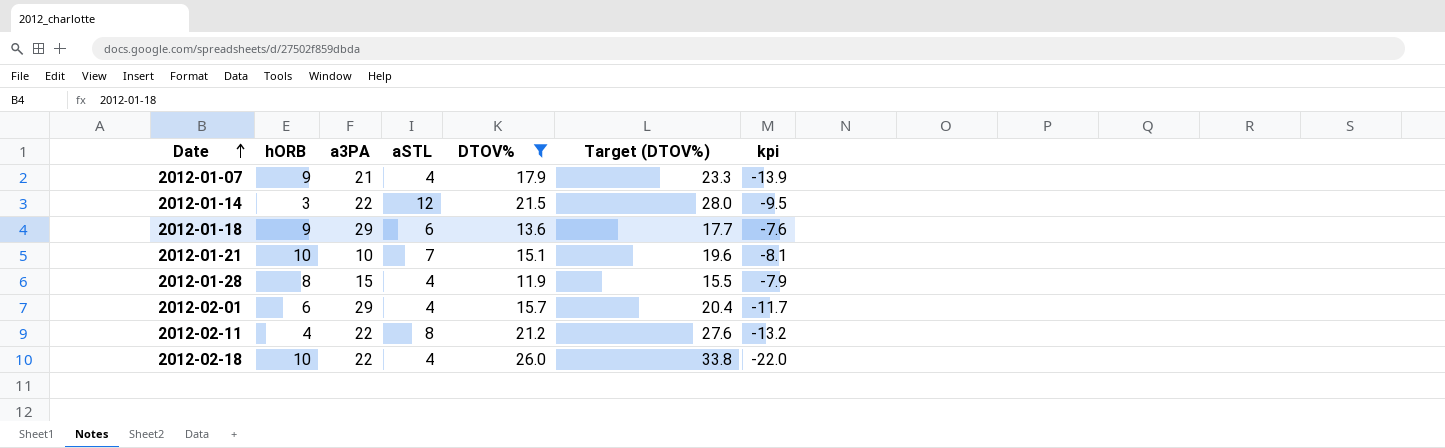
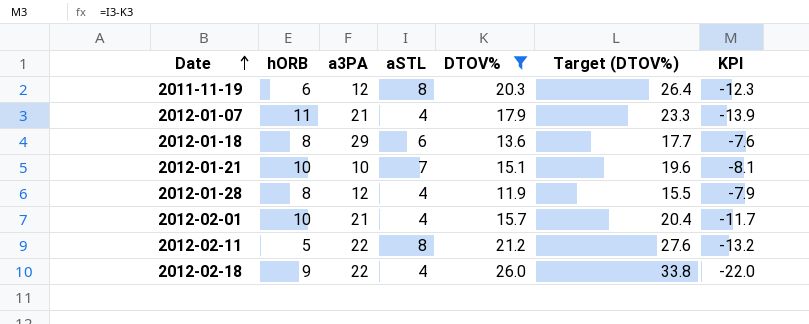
column name: kpi -> KPI
row 2012-01-14: 3 | 22 | 12 | 21.5 | 28.0 | -9.5 -> none
row 2011-11-19: none -> 6 | 12 | 8 | 20.3 | 26.4 | -12.3
2012-01-07 | hORB: 9 -> 11
2012-01-18 | hORB: 9 -> 8
2012-01-28 | a3PA: 15 -> 12
2012-02-01 | hORB: 6 -> 10
2012-02-01 | a3PA: 29 -> 21
2012-02-11 | hORB: 4 -> 5
2012-02-18 | hORB: 10 -> 9

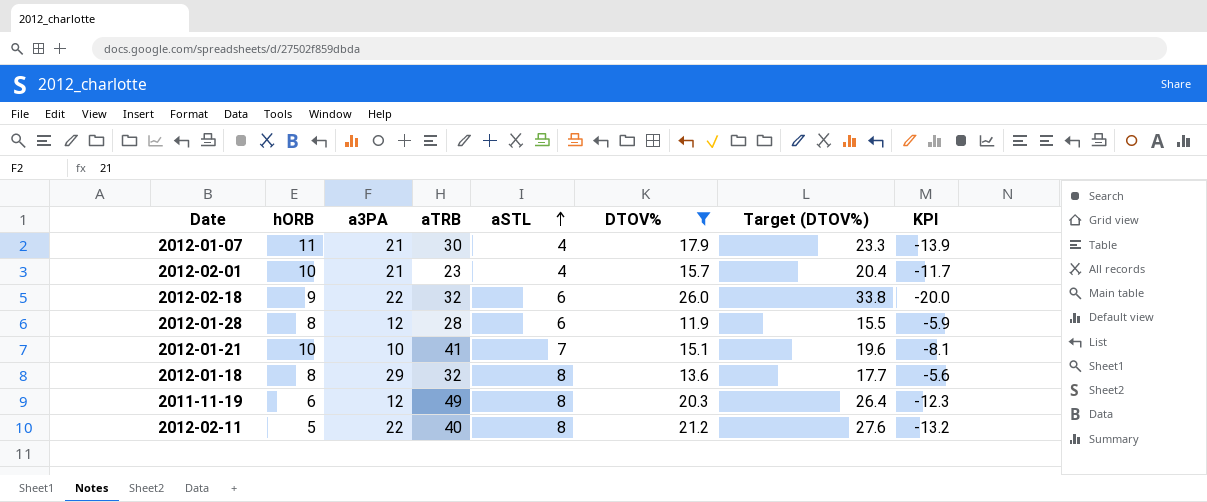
row order: Date ascending -> aSTL ascending
column aTRB | position: none -> 4
2012-02-18 | aSTL: 4 -> 6
2012-02-18 | KPI: -22.0 -> -20.0
2012-01-28 | aSTL: 4 -> 6
2012-01-28 | KPI: -7.9 -> -5.9
2012-01-18 | aSTL: 6 -> 8
2012-01-18 | KPI: -7.6 -> -5.6

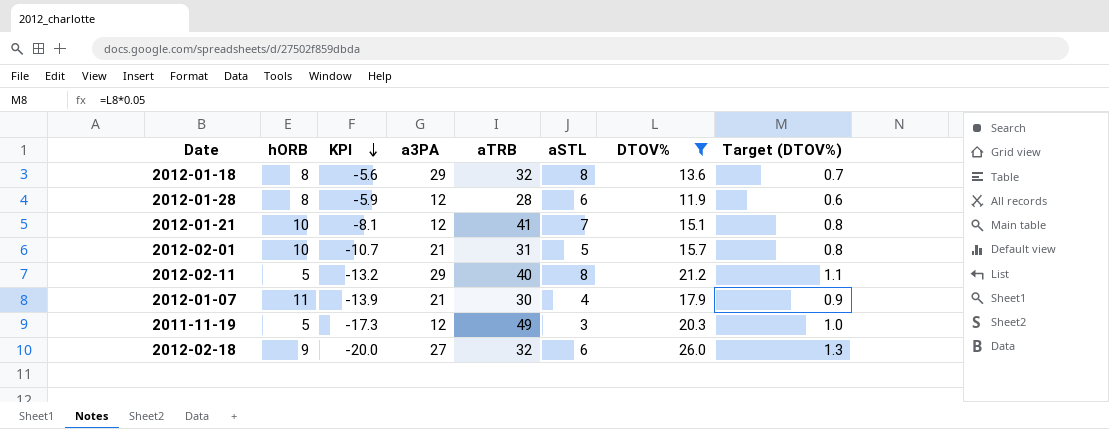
row order: aSTL ascending -> KPI descending
column KPI | position: 8 -> 3
column Target (DTOV%) | formula: [DTOV%] * 1.3 -> [DTOV%] * 0.05
2012-01-21 | a3PA: 10 -> 12
2012-02-01 | KPI: -11.7 -> -10.7
2012-02-01 | aTRB: 23 -> 31
2012-02-01 | aSTL: 4 -> 5
2012-02-11 | a3PA: 22 -> 29
2011-11-19 | hORB: 6 -> 5
2011-11-19 | KPI: -12.3 -> -17.3
2011-11-19 | aSTL: 8 -> 3
2012-02-18 | a3PA: 22 -> 27

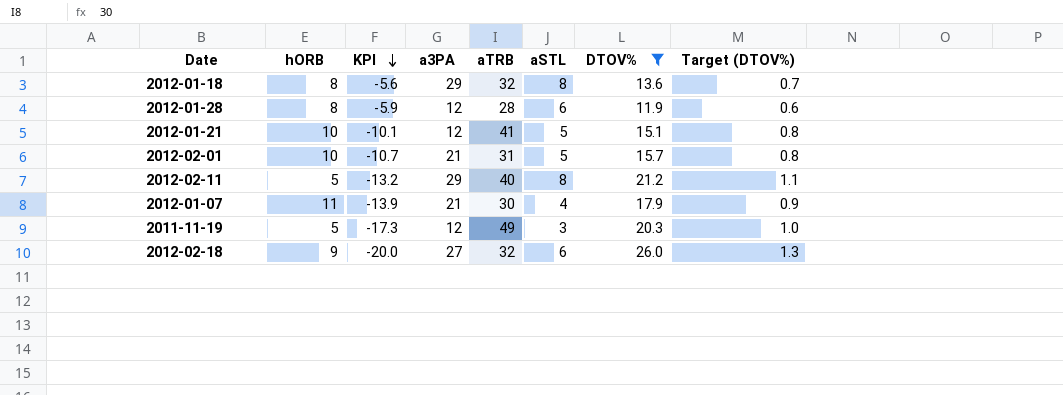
2012-01-21 | KPI: -8.1 -> -10.1
2012-01-21 | aSTL: 7 -> 5

